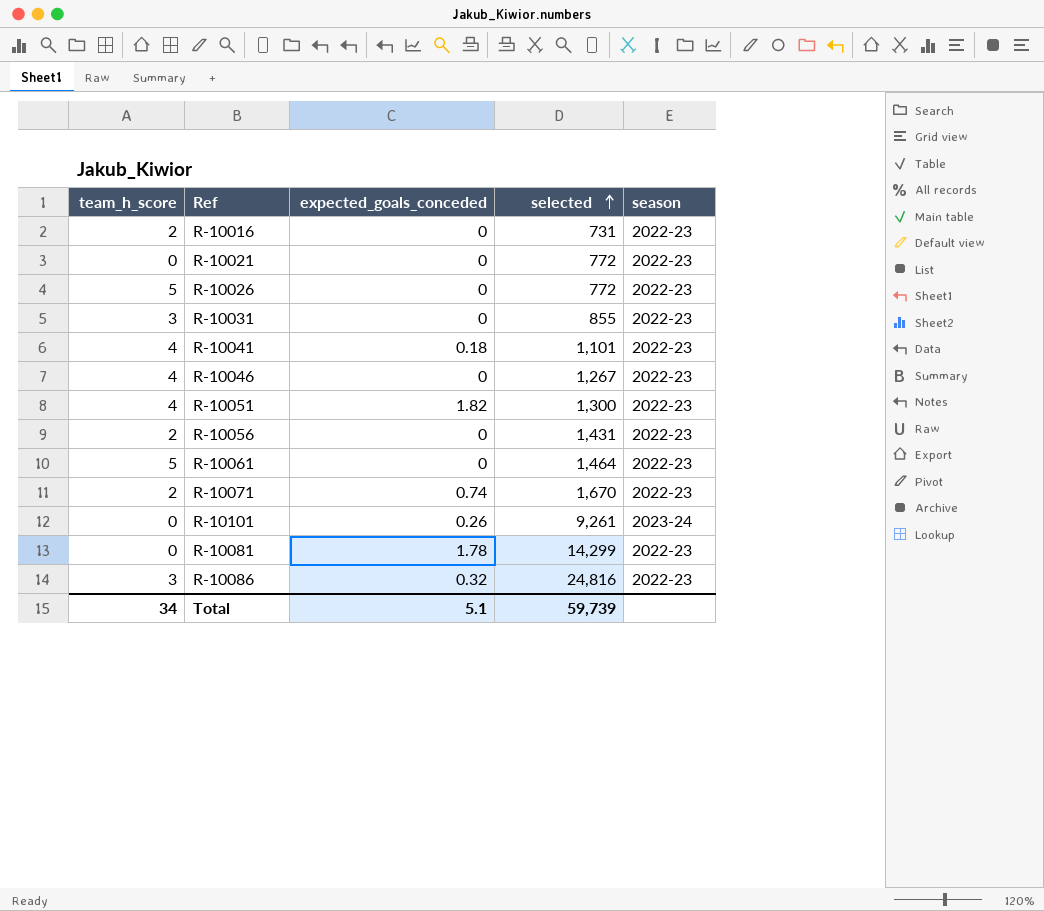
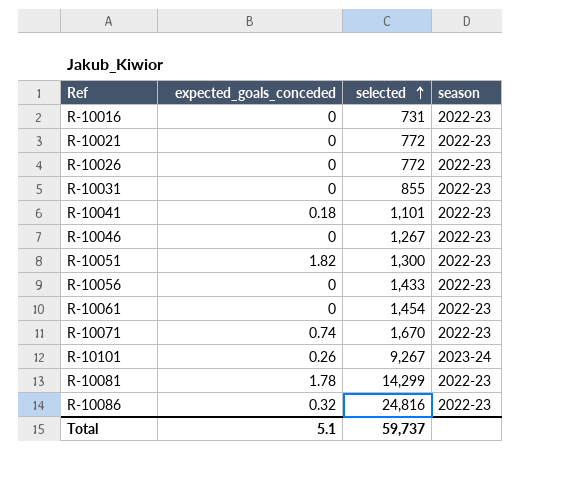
column team_h_score | position: 1 -> none
R-10056 | selected: 1,431 -> 1,433
R-10061 | selected: 1,464 -> 1,454
R-10101 | selected: 9,261 -> 9,267
Total | selected: 59,739 -> 59,737

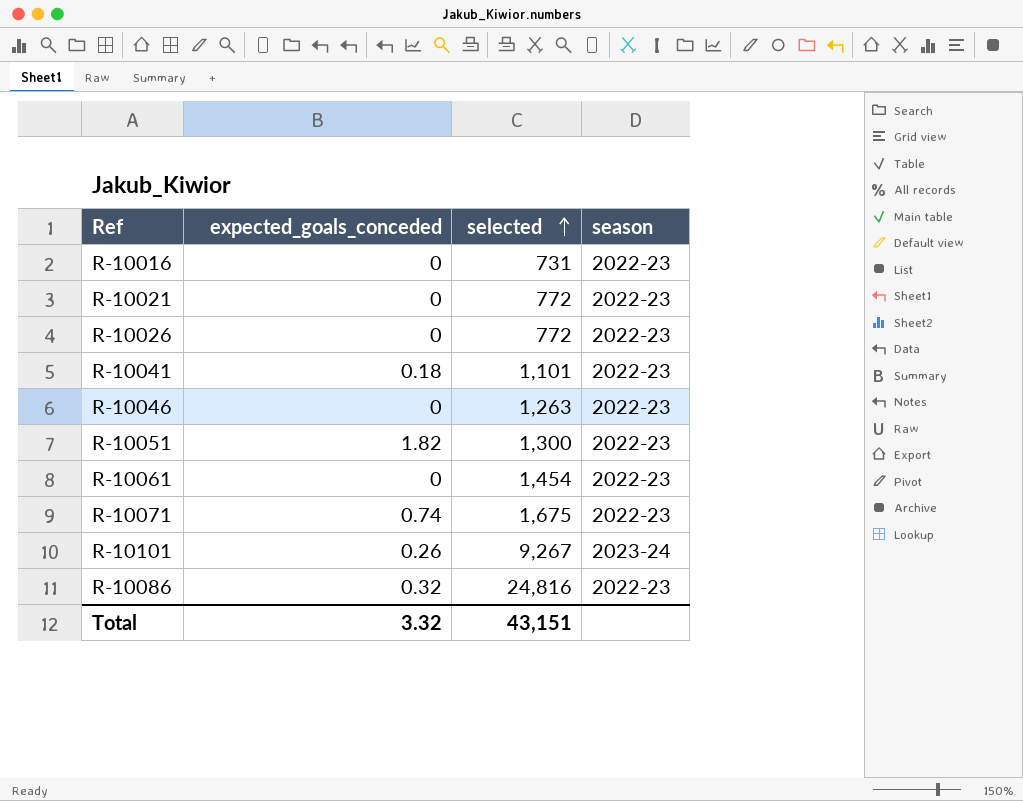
row R-10031: 0 | 855 | 2022-23 -> none
row R-10056: 0 | 1,433 | 2022-23 -> none
row R-10081: 1.78 | 14,299 | 2022-23 -> none
R-10046 | selected: 1,267 -> 1,263
R-10071 | selected: 1,670 -> 1,675
Total | expected_goals_conceded: 5.1 -> 3.32
Total | selected: 59,737 -> 43,151

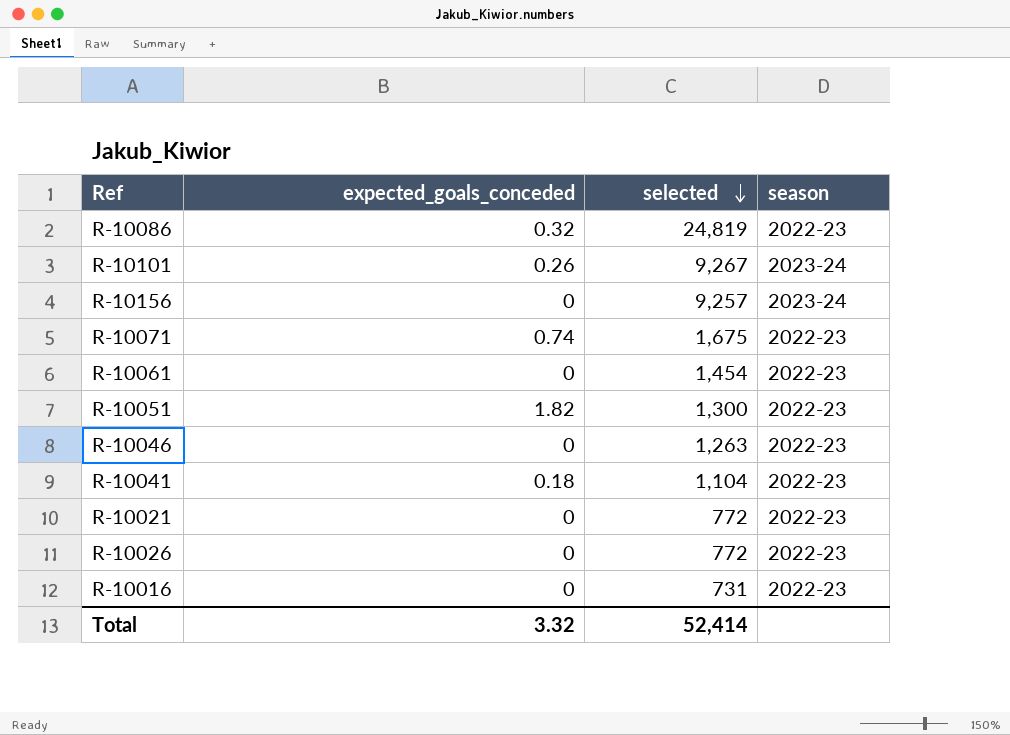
row order: selected ascending -> selected descending
R-10086 | selected: 24,816 -> 24,819
row R-10156: none -> 0 | 9,257 | 2023-24
R-10041 | selected: 1,101 -> 1,104
Total | selected: 43,151 -> 52,414

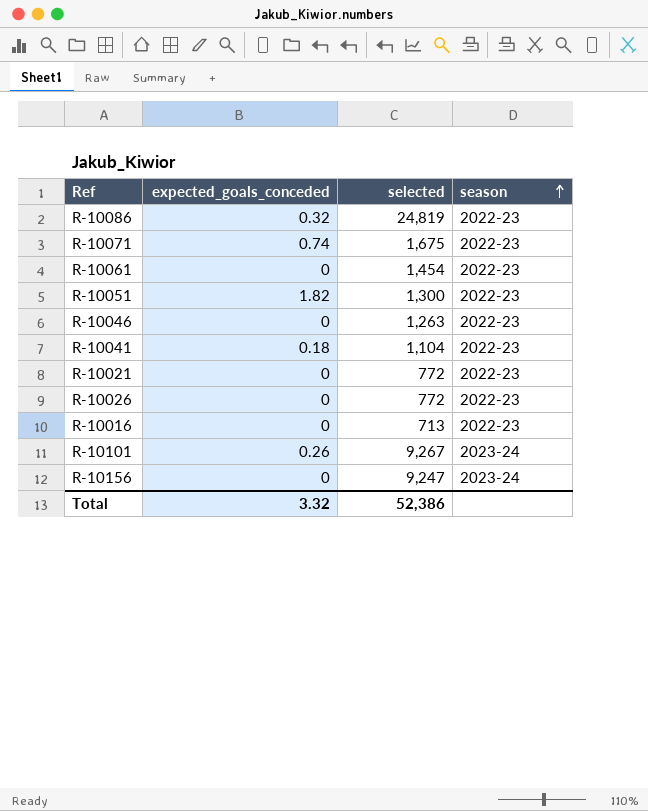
row order: selected descending -> season ascending
R-10016 | selected: 731 -> 713
R-10156 | selected: 9,257 -> 9,247
Total | selected: 52,414 -> 52,386

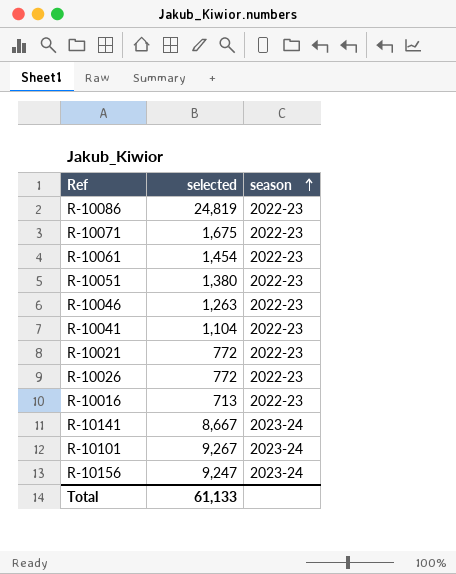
column expected_goals_conceded | position: 2 -> none
R-10051 | selected: 1,300 -> 1,380
row R-10141: none -> 8,667 | 2023-24
Total | selected: 52,386 -> 61,133

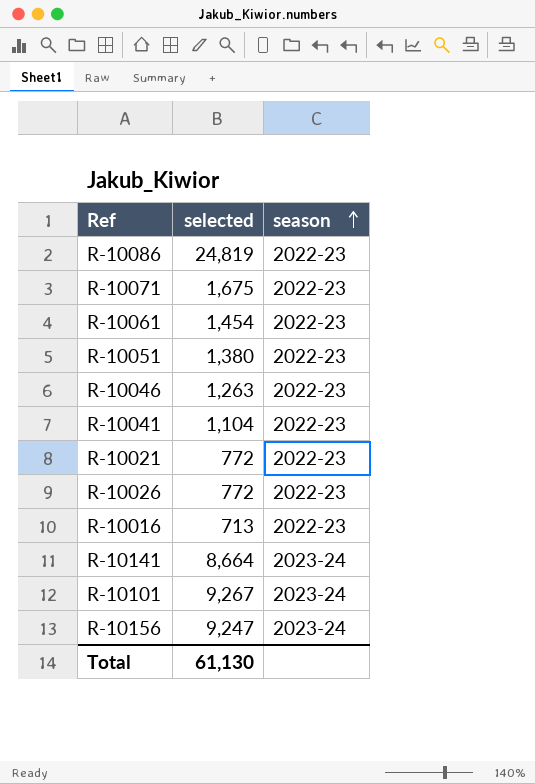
R-10141 | selected: 8,667 -> 8,664
Total | selected: 61,133 -> 61,130

